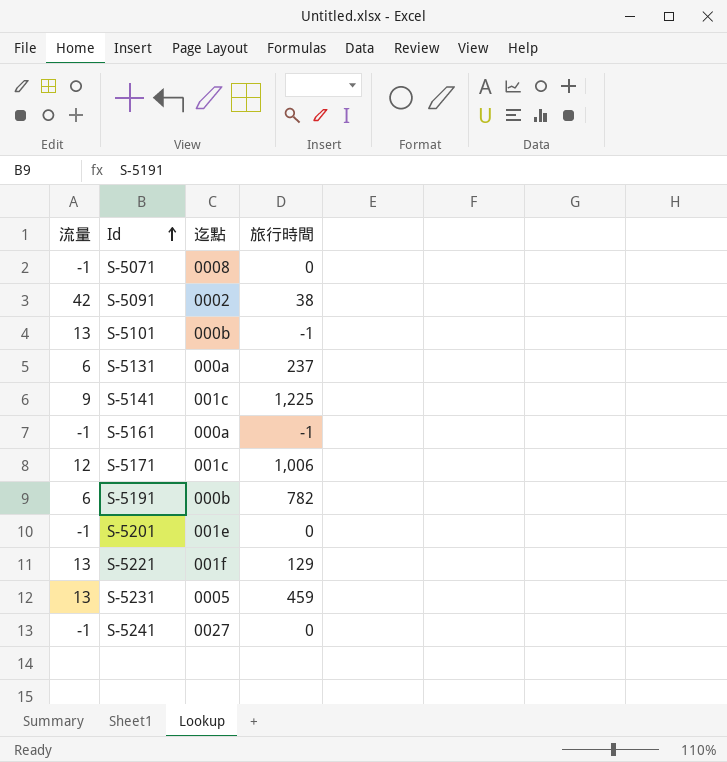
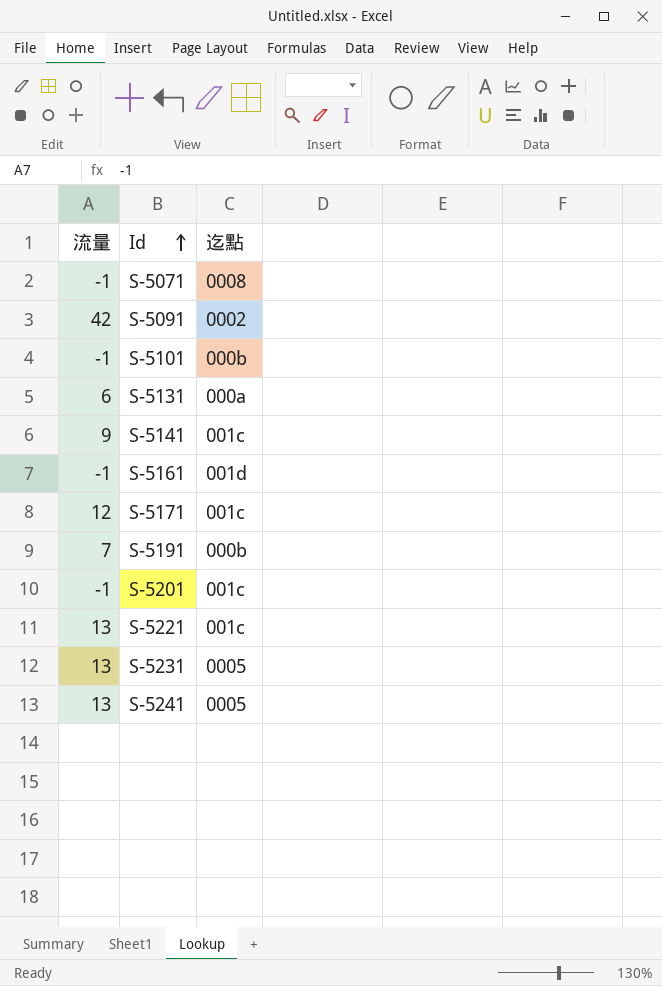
column 旅行時間 | position: 4 -> none
S-5101 | 流量: 13 -> -1
S-5161 | 迄點: 000a -> 001d
S-5191 | 流量: 6 -> 7
S-5201 | 迄點: 001e -> 001c
S-5221 | 迄點: 001f -> 001c
S-5241 | 流量: -1 -> 13
S-5241 | 迄點: 0027 -> 0005

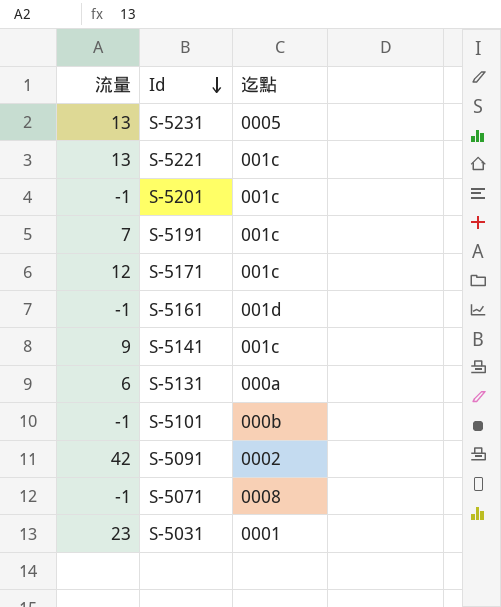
row order: Id ascending -> Id descending
row S-5241: 13 | 0005 -> none
S-5191 | 迄點: 000b -> 001c
row S-5031: none -> 23 | 0001

